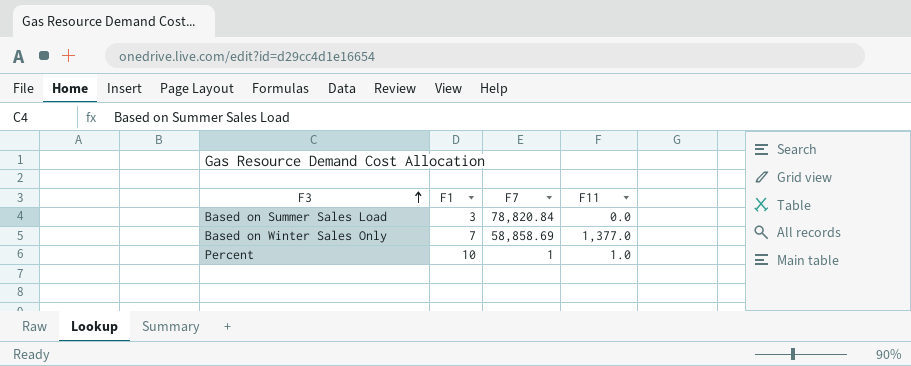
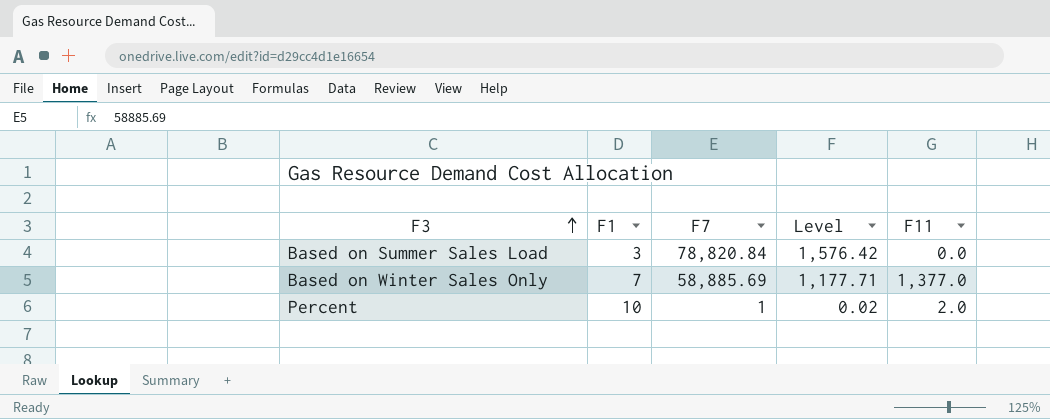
column Level | formula: none -> [F7] * 0.02
Based on Winter Sales Only | F7: 58,858.69 -> 58,885.69
Percent | F11: 1.0 -> 2.0

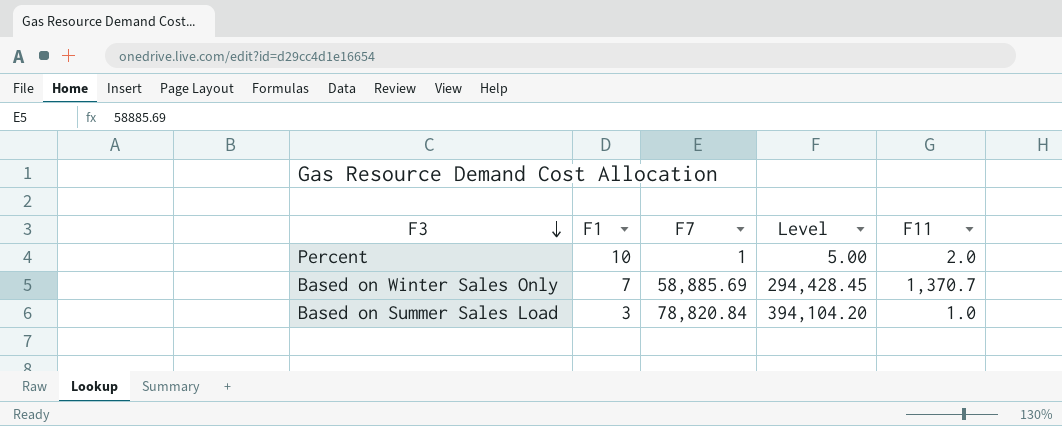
row order: F3 ascending -> F3 descending
column Level | formula: [F7] * 0.02 -> [F7] * 5
Based on Winter Sales Only | F11: 1,377.0 -> 1,370.7
Based on Summer Sales Load | F11: 0.0 -> 1.0

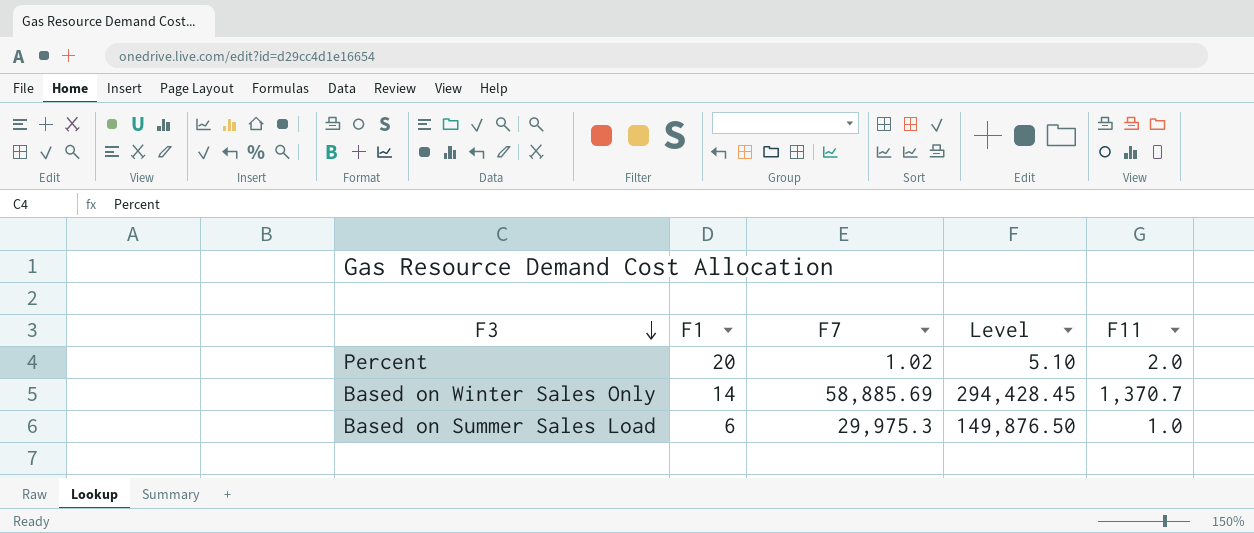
Percent | F1: 10 -> 20
Percent | F7: 1 -> 1.02
Percent | Level: 5.00 -> 5.10
Based on Winter Sales Only | F1: 7 -> 14
Based on Summer Sales Load | F1: 3 -> 6
Based on Summer Sales Load | F7: 78,820.84 -> 29,975.3
Based on Summer Sales Load | Level: 394,104.20 -> 149,876.50

